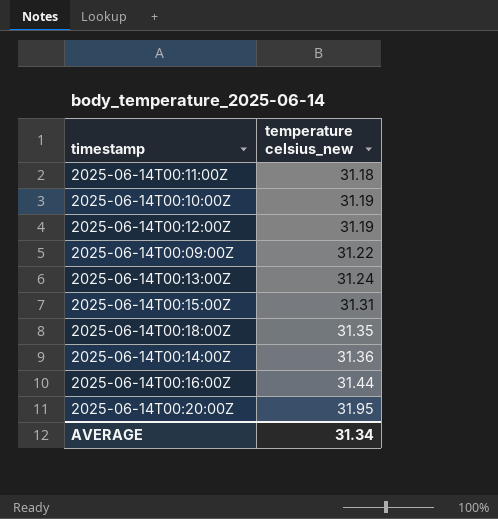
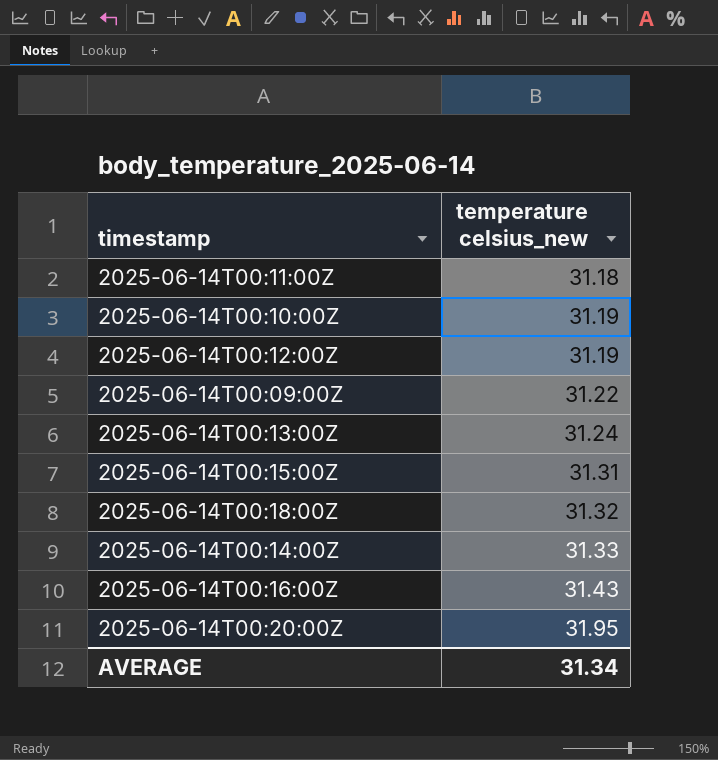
2025-06-14T00:18:00Z | temperature celsius_new: 31.35 -> 31.32
2025-06-14T00:14:00Z | temperature celsius_new: 31.36 -> 31.33
2025-06-14T00:16:00Z | temperature celsius_new: 31.44 -> 31.43

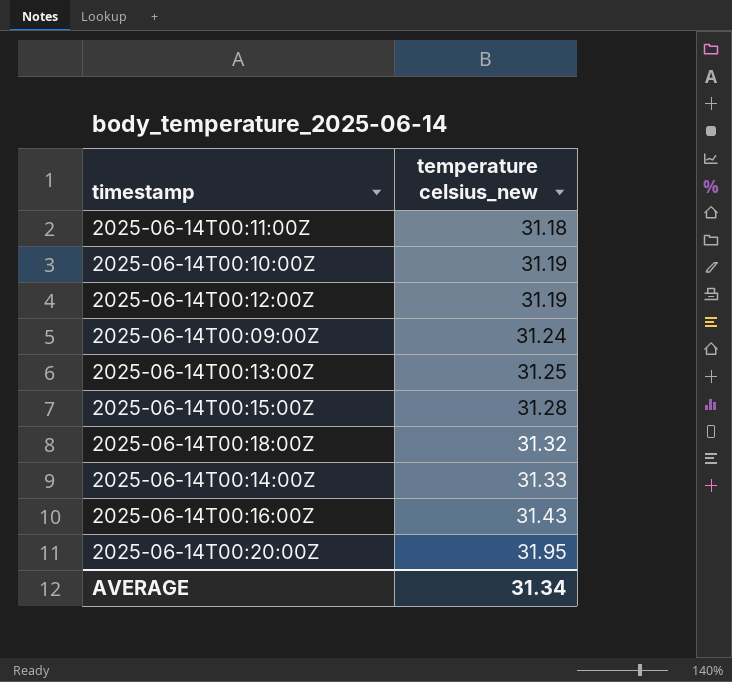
2025-06-14T00:09:00Z | temperature celsius_new: 31.22 -> 31.24
2025-06-14T00:13:00Z | temperature celsius_new: 31.24 -> 31.25
2025-06-14T00:15:00Z | temperature celsius_new: 31.31 -> 31.28

